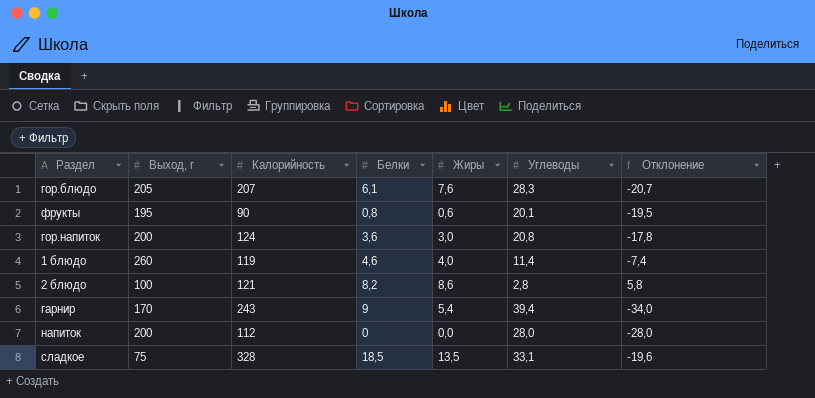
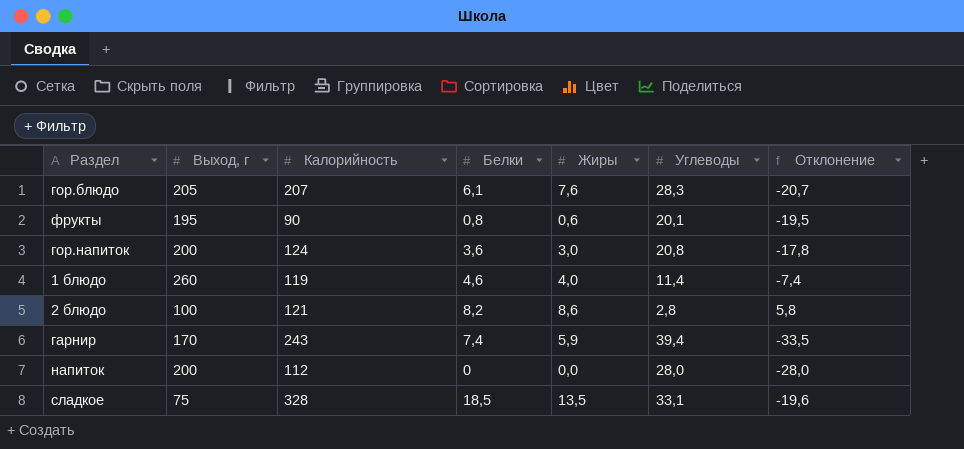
гарнир | Белки: 9 -> 7,4
гарнир | Жиры: 5,4 -> 5,9
гарнир | Отклонение: -34,0 -> -33,5

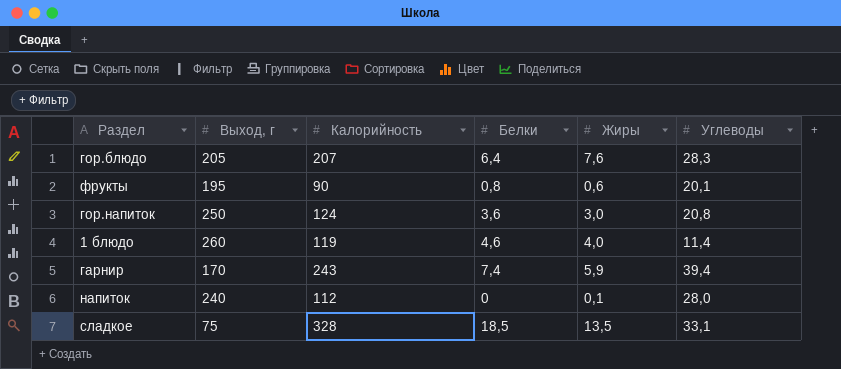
column Отклонение | formula: [Жиры] - [Углеводы] -> none
row 2 блюдо: 100 | 121 | 8,2 | 8,6 | 2,8 | 5,8 -> none
гор.блюдо | Белки: 6,1 -> 6,4
гор.напиток | Выход, г: 200 -> 250
напиток | Выход, г: 200 -> 240
напиток | Жиры: 0,0 -> 0,1

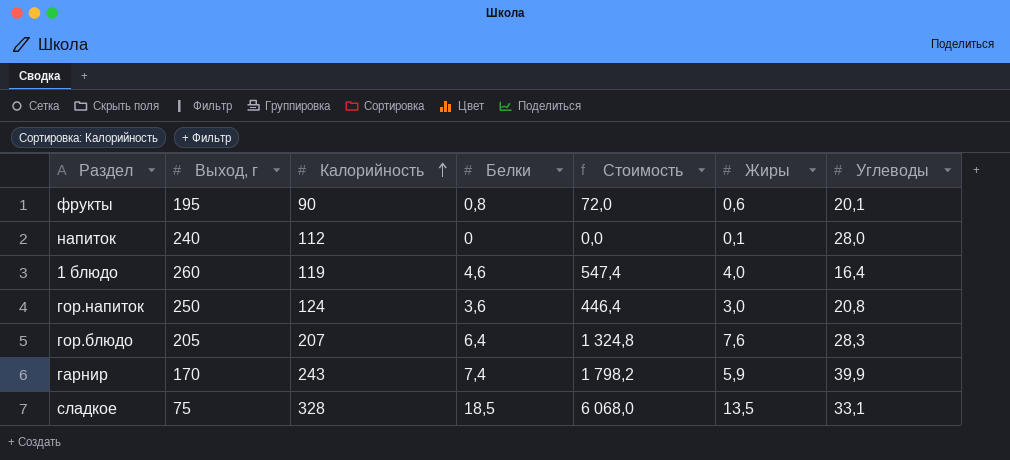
row order: none -> Калорийность ascending
column Стоимость | formula: none -> [Калорийность] * [Белки]
1 блюдо | Углеводы: 11,4 -> 16,4
гарнир | Углеводы: 39,4 -> 39,9

